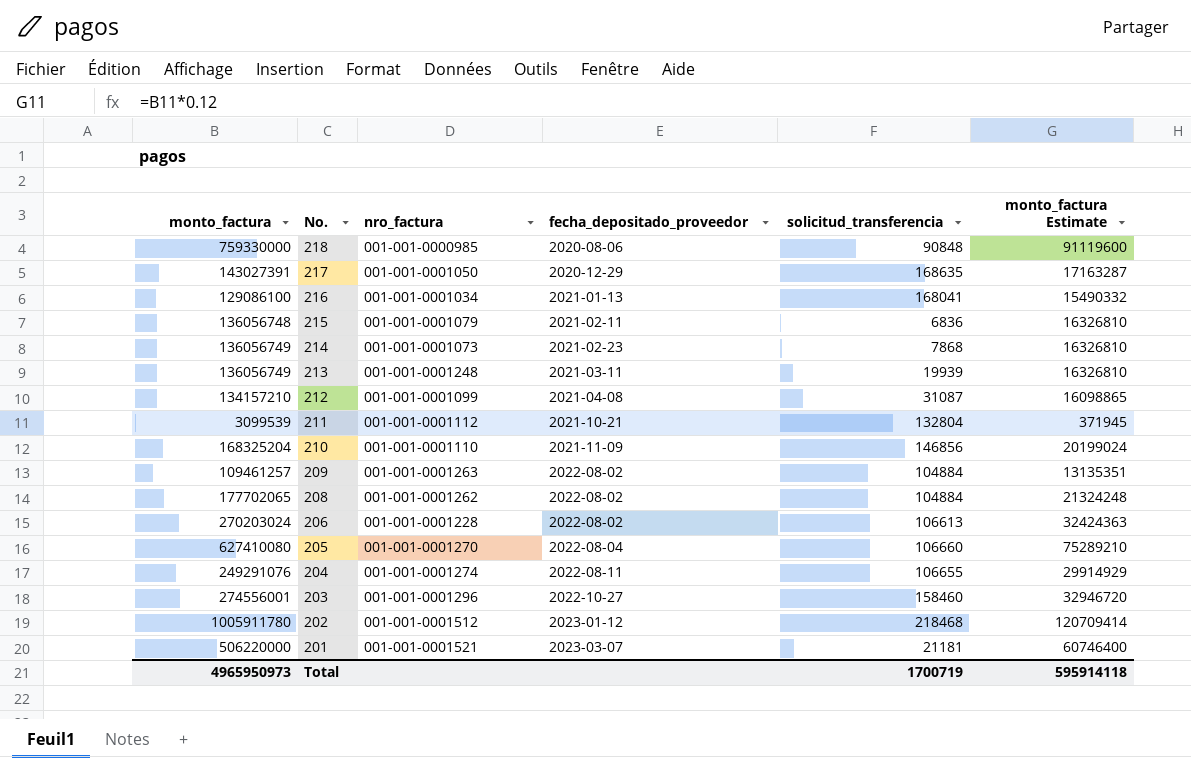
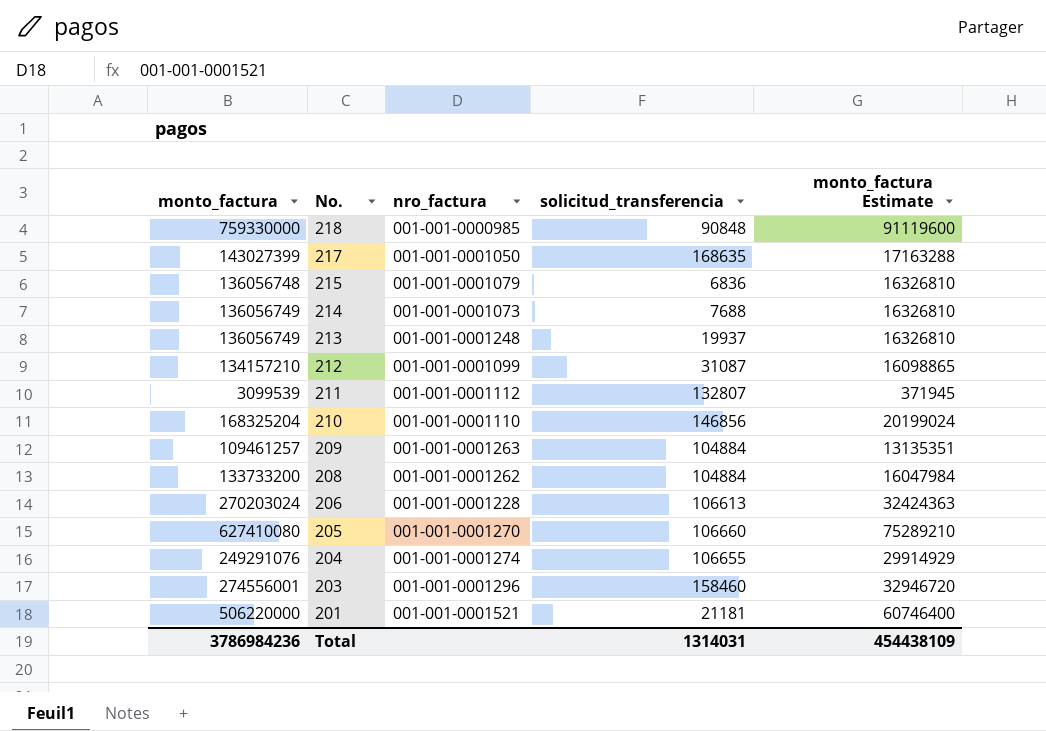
column fecha_depositado_proveedor | position: 4 -> none
row 216: 129086100 | 001-001-0001034 | 2021-01-13 | 168041 | 15490332 -> none
row 202: 1005911780 | 001-001-0001512 | 2023-01-12 | 218468 | 120709414 -> none
217 | monto_factura: 143027391 -> 143027399
217 | monto_factura Estimate: 17163287 -> 17163288
214 | solicitud_transferencia: 7868 -> 7688
213 | solicitud_transferencia: 19939 -> 19937
211 | solicitud_transferencia: 132804 -> 132807
208 | monto_factura: 177702065 -> 133733200
208 | monto_factura Estimate: 21324248 -> 16047984
Total | monto_factura: 4965950973 -> 3786984236
Total | solicitud_transferencia: 1700719 -> 1314031
Total | monto_factura Estimate: 595914118 -> 454438109

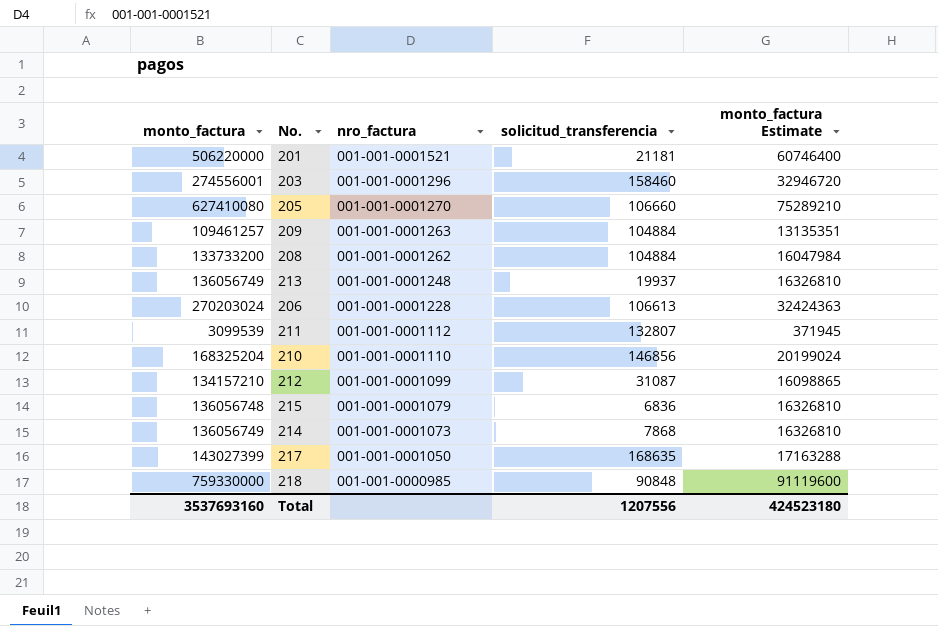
row order: No. descending -> nro_factura descending
row 204: 249291076 | 001-001-0001274 | 106655 | 29914929 -> none
214 | solicitud_transferencia: 7688 -> 7868
Total | monto_factura: 3786984236 -> 3537693160
Total | solicitud_transferencia: 1314031 -> 1207556
Total | monto_factura Estimate: 454438109 -> 424523180

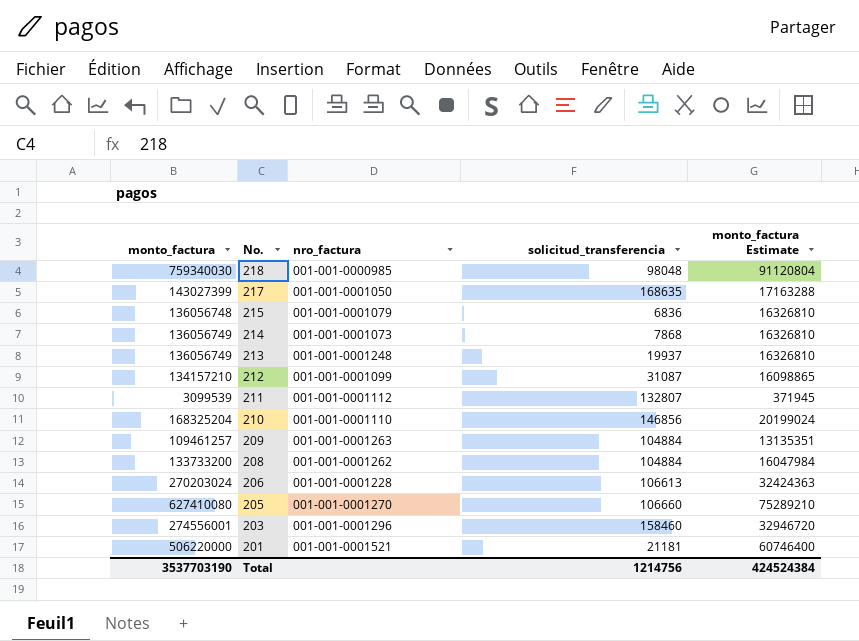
row order: nro_factura descending -> No. descending
218 | monto_factura: 759330000 -> 759340030
218 | solicitud_transferencia: 90848 -> 98048
218 | monto_factura Estimate: 91119600 -> 91120804
Total | monto_factura: 3537693160 -> 3537703190
Total | solicitud_transferencia: 1207556 -> 1214756
Total | monto_factura Estimate: 424523180 -> 424524384

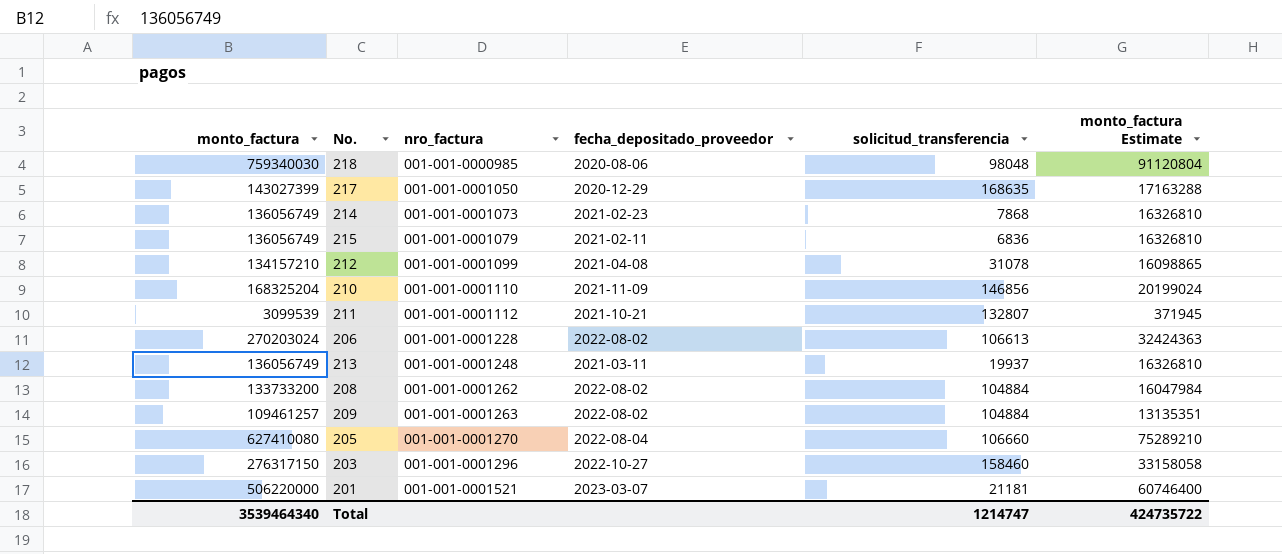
row order: No. descending -> nro_factura ascending
column fecha_depositado_proveedor | position: none -> 4
215 | monto_factura: 136056748 -> 136056749
212 | solicitud_transferencia: 31087 -> 31078
203 | monto_factura: 274556001 -> 276317150
203 | monto_factura Estimate: 32946720 -> 33158058
Total | monto_factura: 3537703190 -> 3539464340
Total | solicitud_transferencia: 1214756 -> 1214747
Total | monto_factura Estimate: 424524384 -> 424735722

